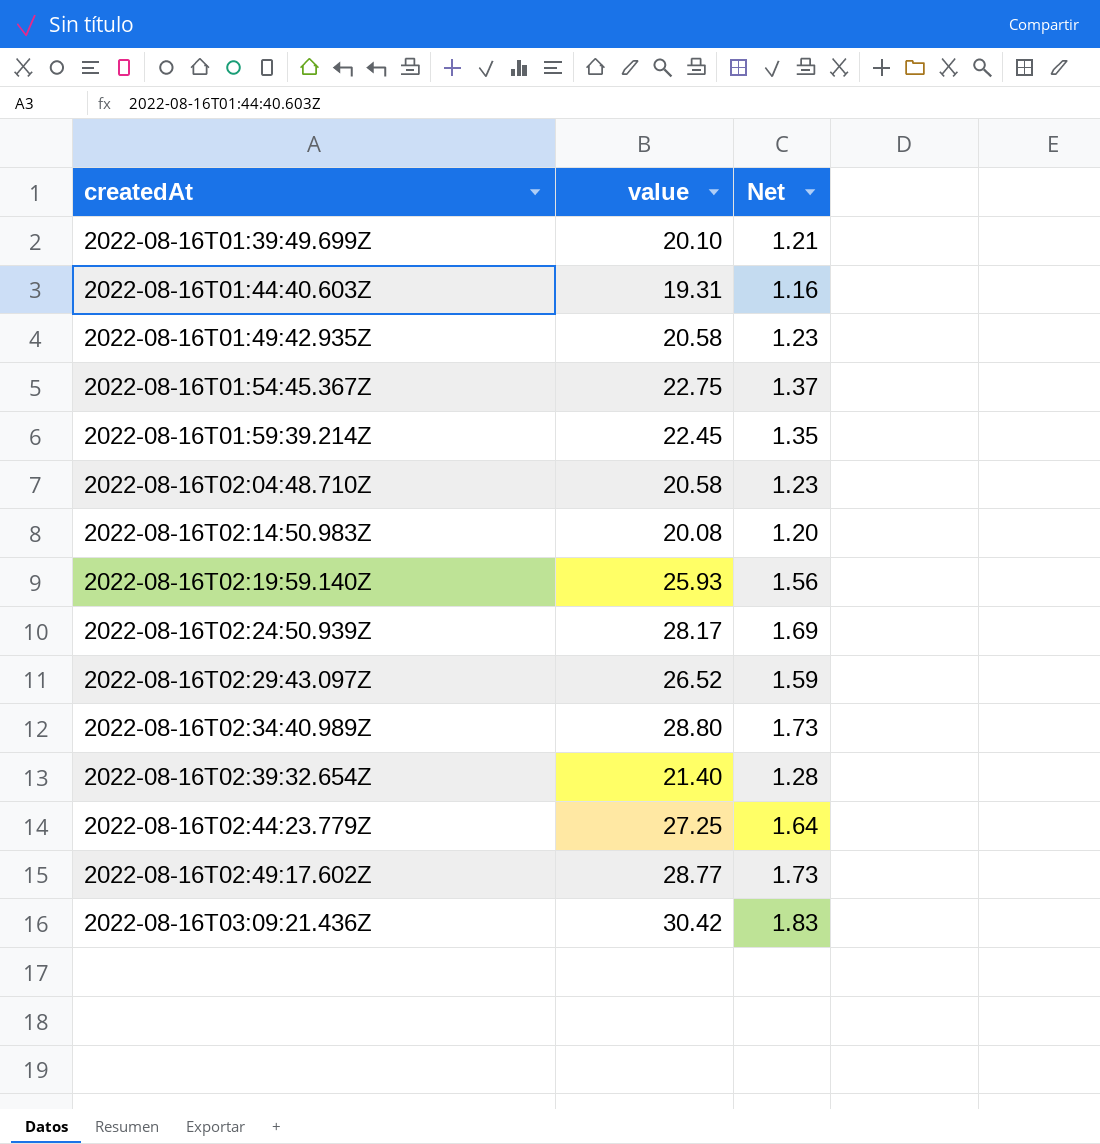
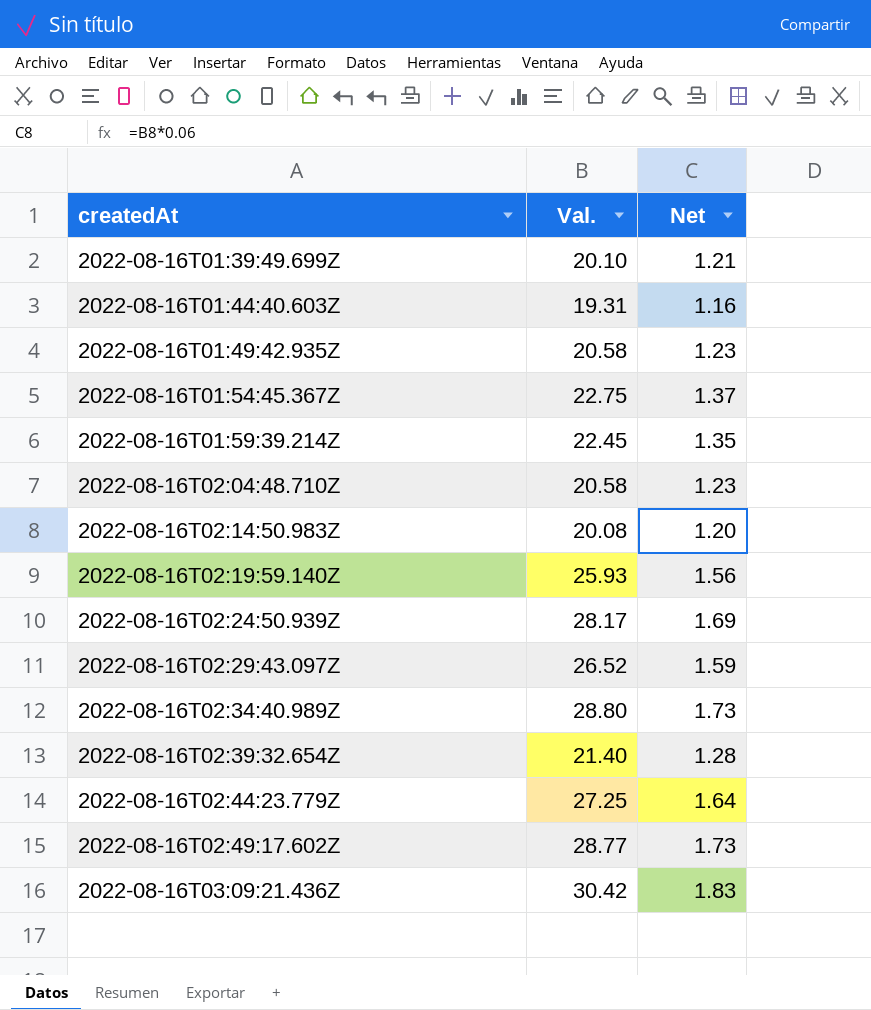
column name: value -> Val.

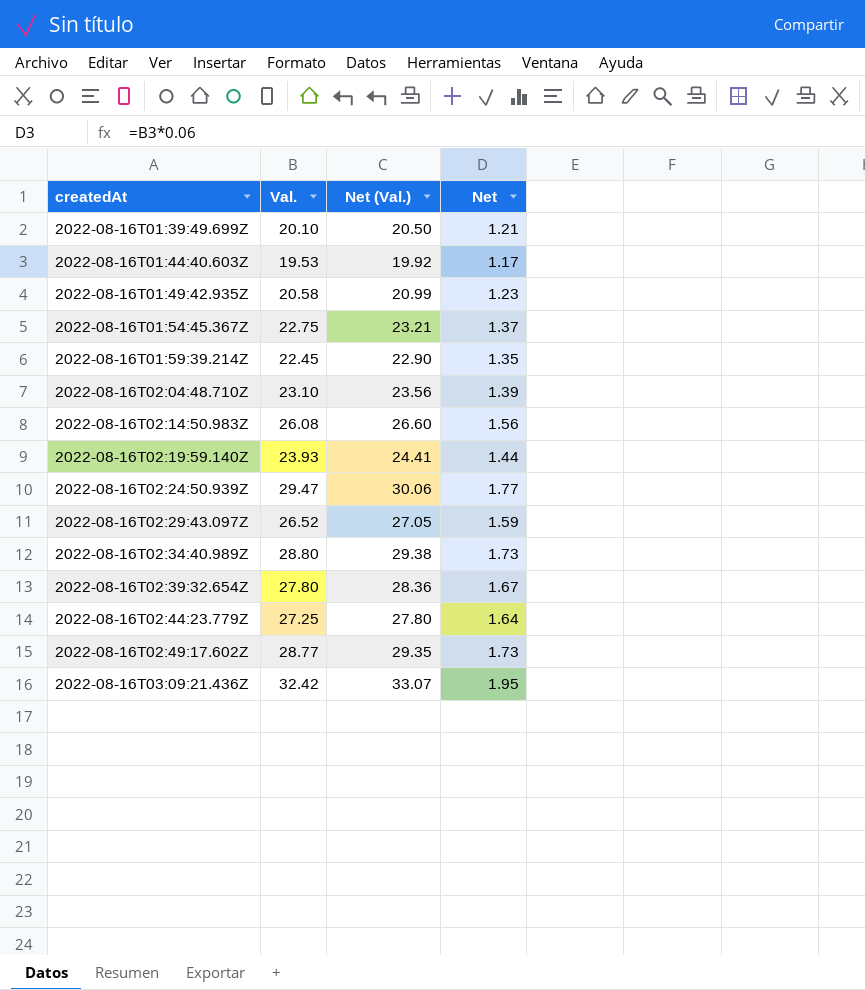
column Net (Val.) | formula: none -> [Val.] * 1.02
2022-08-16T01:44:40.603Z | Val.: 19.31 -> 19.53
2022-08-16T01:44:40.603Z | Net: 1.16 -> 1.17
2022-08-16T02:04:48.710Z | Val.: 20.58 -> 23.10
2022-08-16T02:04:48.710Z | Net: 1.23 -> 1.39
2022-08-16T02:14:50.983Z | Val.: 20.08 -> 26.08
2022-08-16T02:14:50.983Z | Net: 1.20 -> 1.56
2022-08-16T02:19:59.140Z | Val.: 25.93 -> 23.93
2022-08-16T02:19:59.140Z | Net: 1.56 -> 1.44
2022-08-16T02:24:50.939Z | Val.: 28.17 -> 29.47
2022-08-16T02:24:50.939Z | Net: 1.69 -> 1.77
2022-08-16T02:39:32.654Z | Val.: 21.40 -> 27.80
2022-08-16T02:39:32.654Z | Net: 1.28 -> 1.67
2022-08-16T03:09:21.436Z | Val.: 30.42 -> 32.42
2022-08-16T03:09:21.436Z | Net: 1.83 -> 1.95

